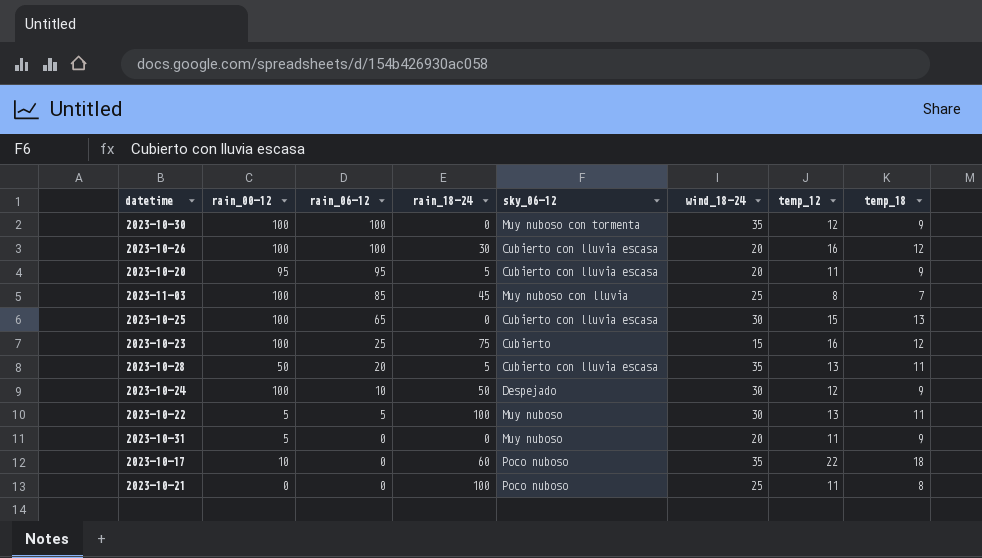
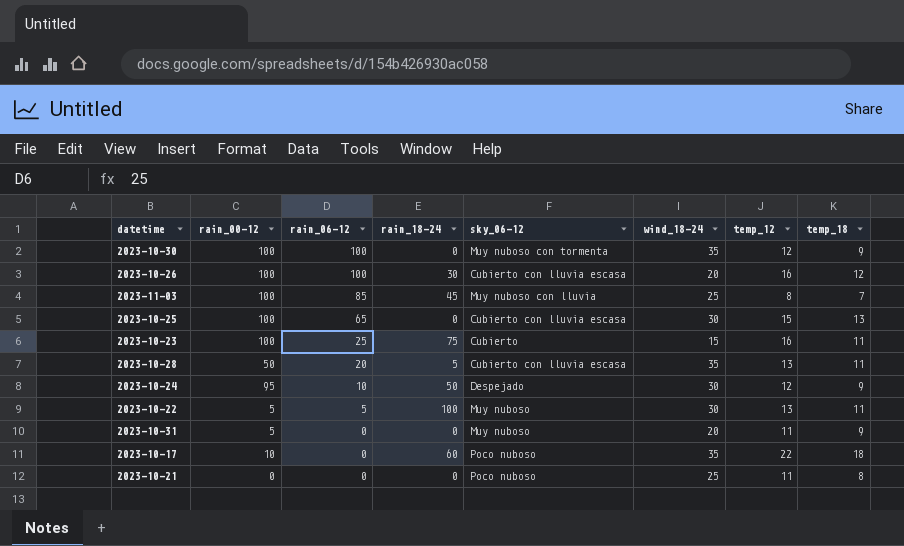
row 2023-10-20: 95 | 95 | 5 | Cubierto con lluvia escasa | 20 | 11 | 9 -> none
2023-10-23 | temp_18: 12 -> 11
2023-10-24 | rain_00-12: 100 -> 95
2023-10-21 | rain_18-24: 100 -> 0

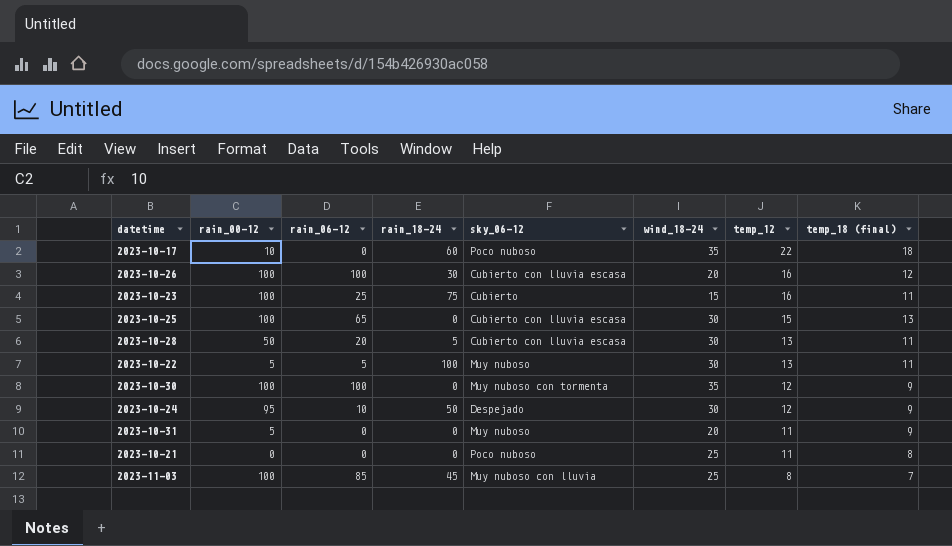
row order: rain_06-12 descending -> temp_12 descending
column name: temp_18 -> temp_18 (final)
2023-10-28 | wind_18-24: 35 -> 30

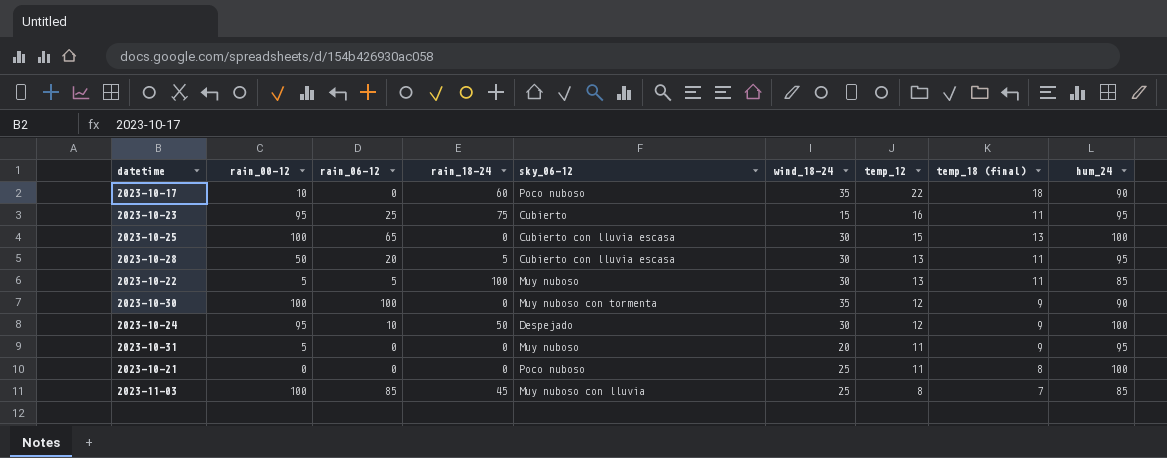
column hum_24 | position: none -> 9
row 2023-10-26: 100 | 100 | 30 | Cubierto con lluvia escasa | 20 | 16 | 12 -> none
2023-10-23 | rain_00-12: 100 -> 95

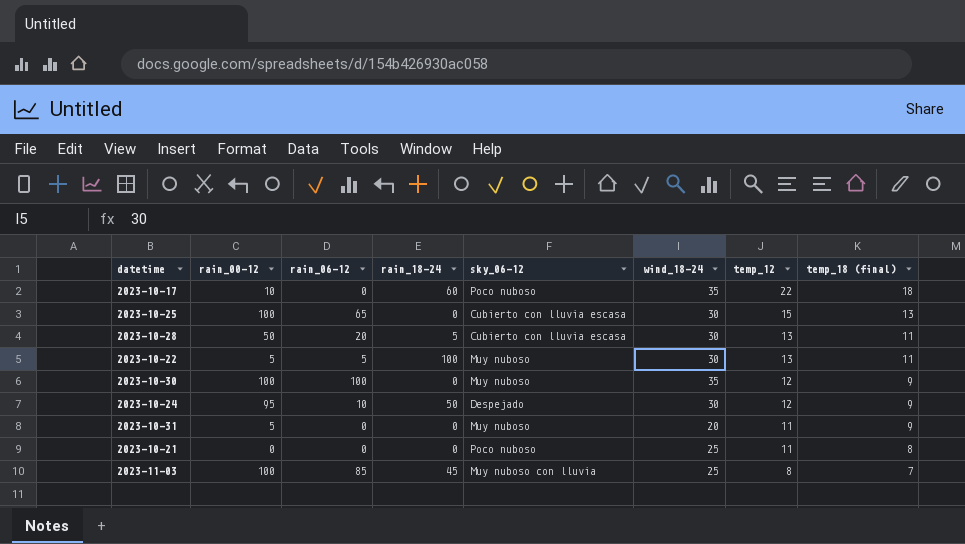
column hum_24 | position: 9 -> none
row 2023-10-23: 95 | 25 | 75 | Cubierto | 15 | 16 | 11 | 95 -> none
2023-10-30 | sky_06-12: Muy nuboso con tormenta -> Muy nuboso

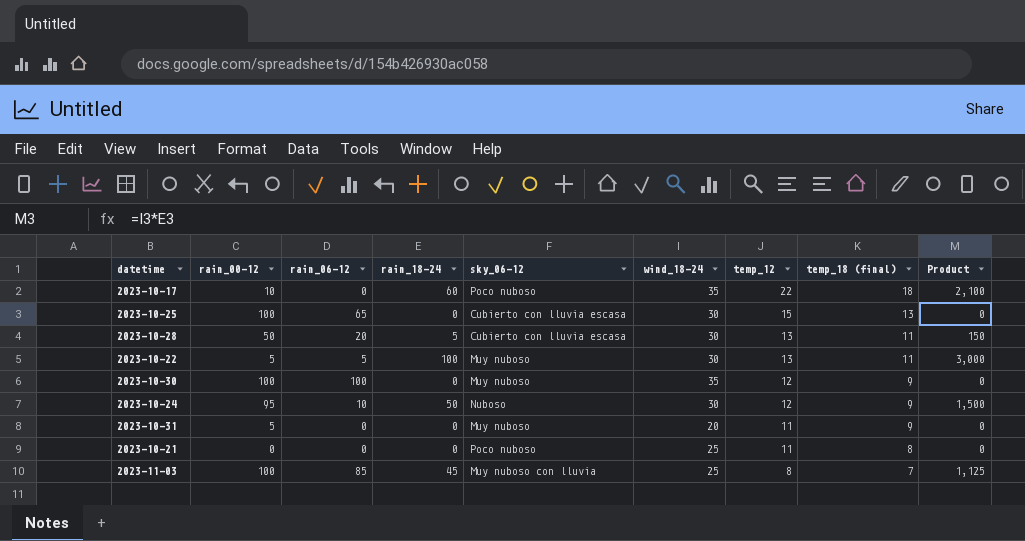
column Product | formula: none -> [rain_18-24] * [wind_18-24]
2023-10-24 | sky_06-12: Despejado -> Nuboso

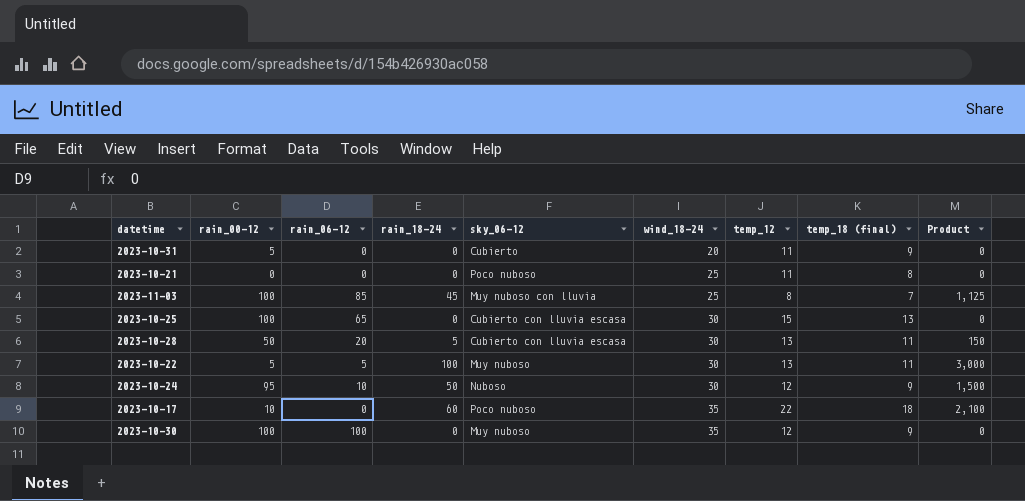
row order: temp_12 descending -> wind_18-24 ascending
2023-10-31 | sky_06-12: Muy nuboso -> Cubierto

